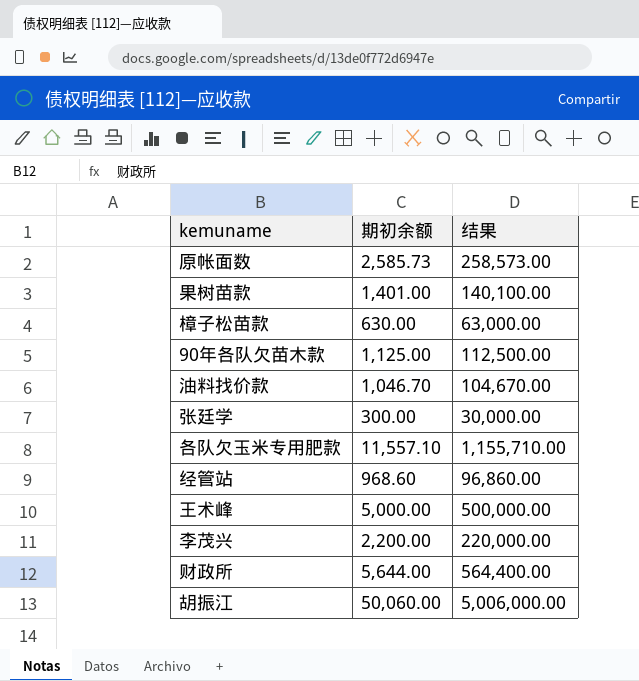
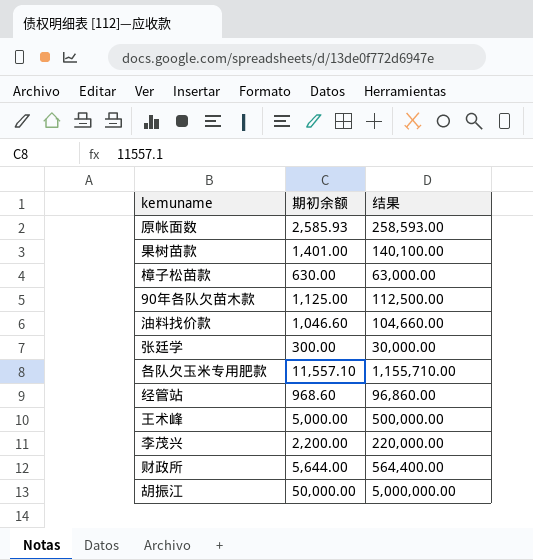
原帐面数 | 期初余额: 2,585.73 -> 2,585.93
原帐面数 | 结果: 258,573.00 -> 258,593.00
油料找价款 | 期初余额: 1,046.70 -> 1,046.60
油料找价款 | 结果: 104,670.00 -> 104,660.00
胡振江 | 期初余额: 50,060.00 -> 50,000.00
胡振江 | 结果: 5,006,000.00 -> 5,000,000.00

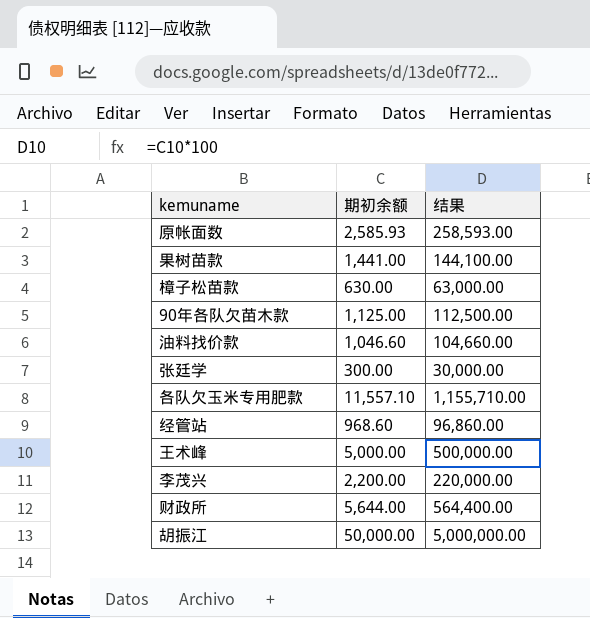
果树苗款 | 期初余额: 1,401.00 -> 1,441.00
果树苗款 | 结果: 140,100.00 -> 144,100.00

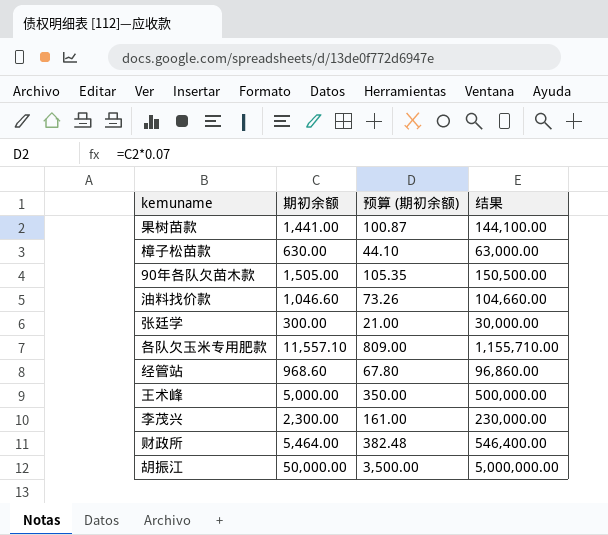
column 预算 (期初余额) | formula: none -> [期初余额] * 0.07
row 原帐面数: 2,585.93 | 258,593.00 -> none
90年各队欠苗木款 | 期初余额: 1,125.00 -> 1,505.00
90年各队欠苗木款 | 结果: 112,500.00 -> 150,500.00
李茂兴 | 期初余额: 2,200.00 -> 2,300.00
李茂兴 | 结果: 220,000.00 -> 230,000.00
财政所 | 期初余额: 5,644.00 -> 5,464.00
财政所 | 结果: 564,400.00 -> 546,400.00

